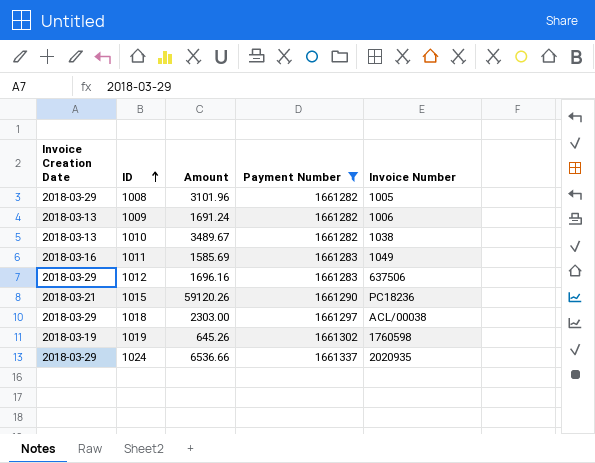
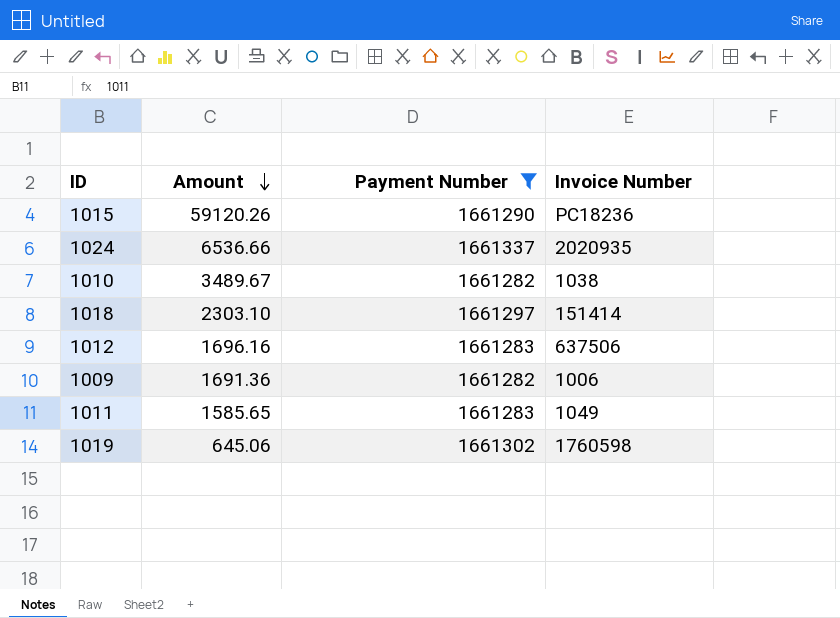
row order: ID ascending -> Amount descending
column Invoice Creation Date | position: 1 -> none
row 1008: 2018-03-29 | 3101.96 | 1661282 | 1005 -> none
1018 | Amount: 2303.00 -> 2303.10
1018 | Invoice Number: ACL/00038 -> 151414
1009 | Amount: 1691.24 -> 1691.36
1011 | Amount: 1585.69 -> 1585.65
1019 | Amount: 645.26 -> 645.06

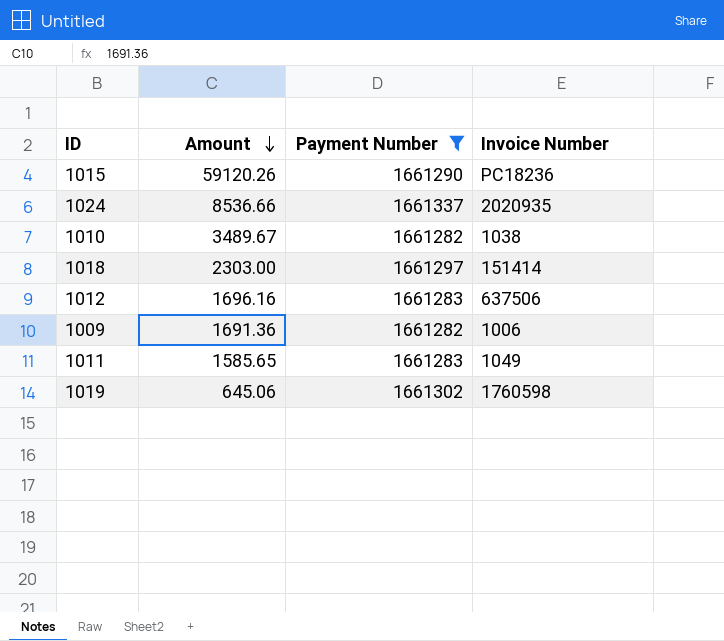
1024 | Amount: 6536.66 -> 8536.66
1018 | Amount: 2303.10 -> 2303.00

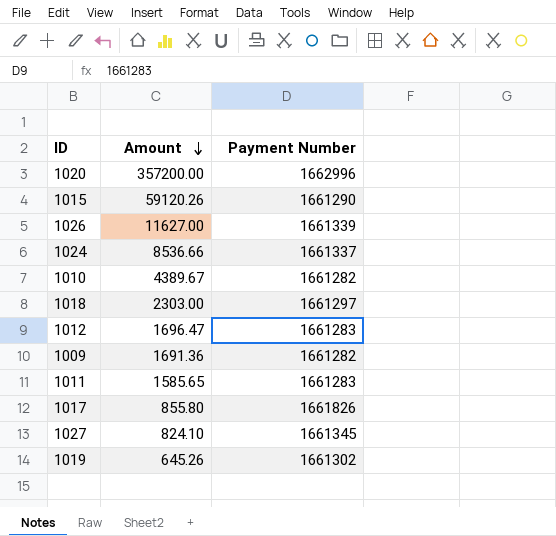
filter: Payment Number <= 1661337 -> none
column Invoice Number | position: 4 -> none
1010 | Amount: 3489.67 -> 4389.67
1012 | Amount: 1696.16 -> 1696.47
1019 | Amount: 645.06 -> 645.26

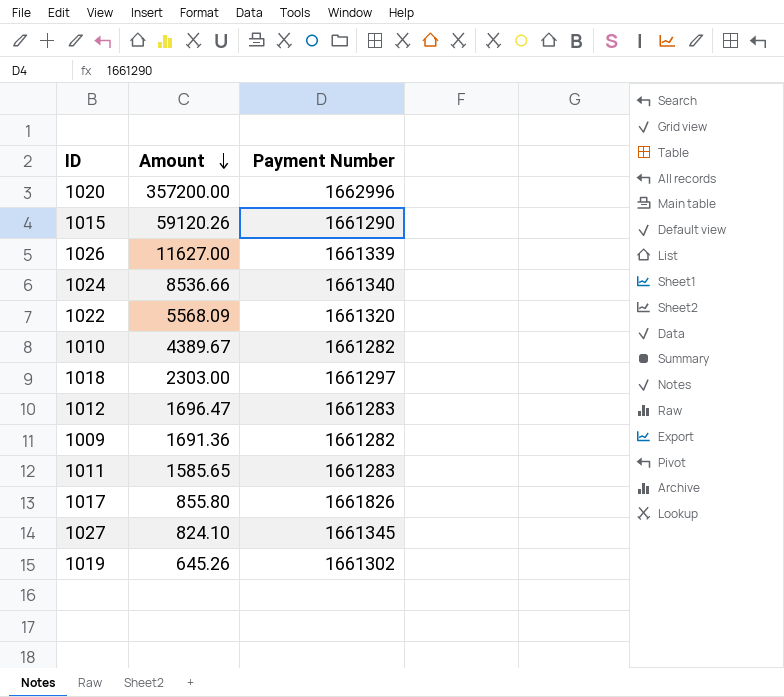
1024 | Payment Number: 1661337 -> 1661340
row 1022: none -> 5568.09 | 1661320

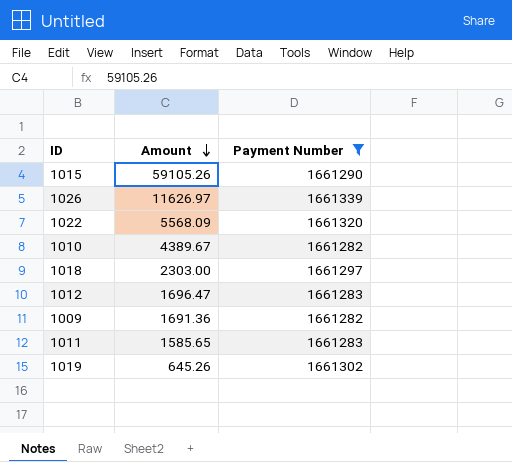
filter: none -> Payment Number <= 1661339
1015 | Amount: 59120.26 -> 59105.26
1026 | Amount: 11627.00 -> 11626.97

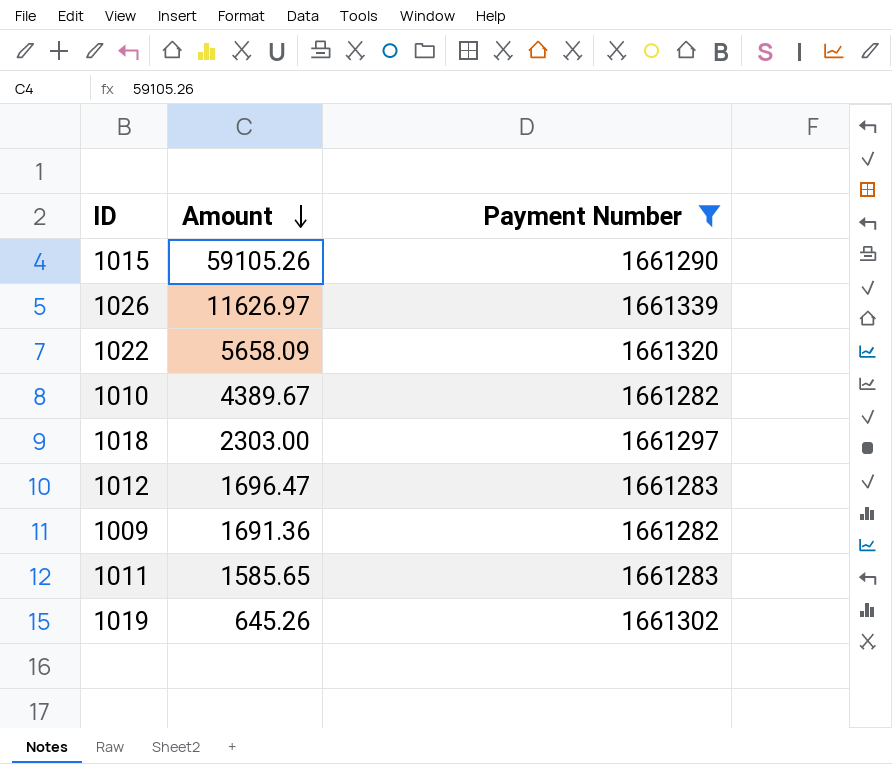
1022 | Amount: 5568.09 -> 5658.09

